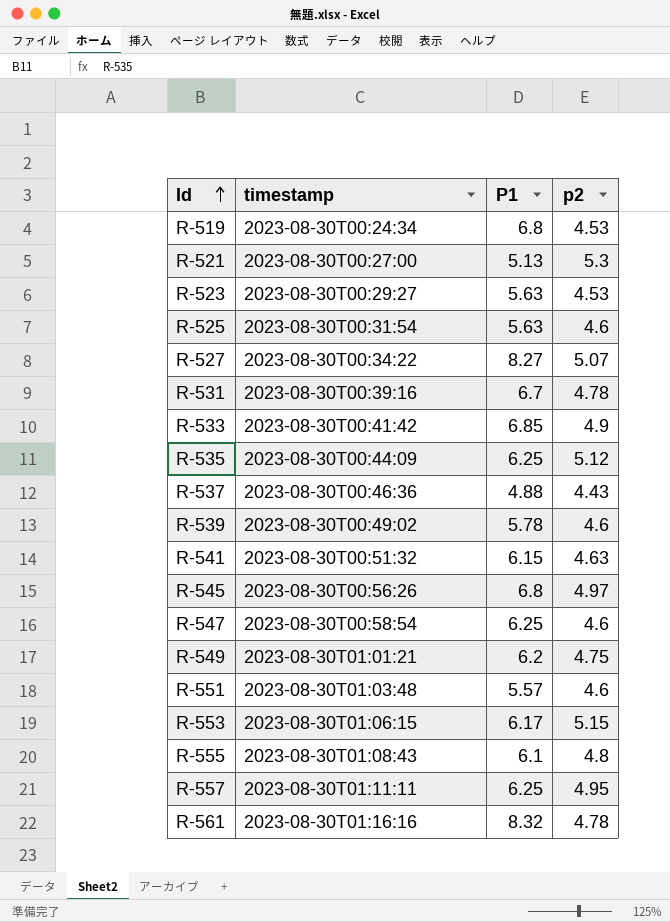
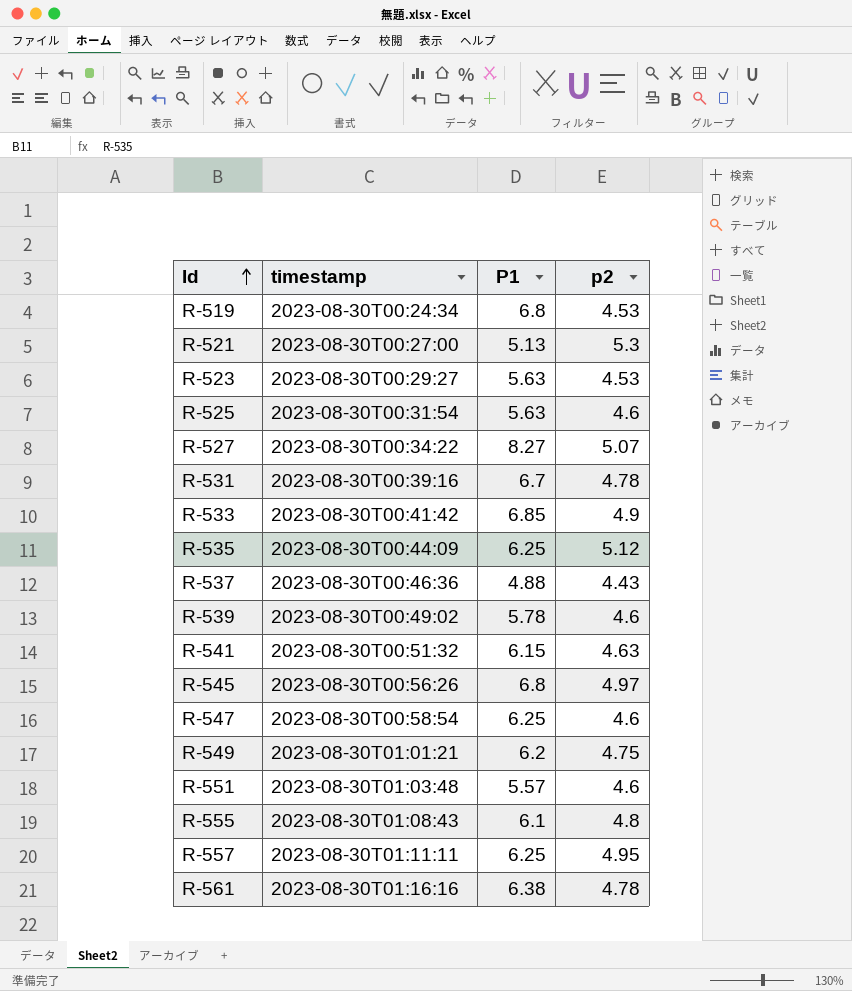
row R-553: 2023-08-30T01:06:15 | 6.17 | 5.15 -> none
R-561 | P1: 8.32 -> 6.38

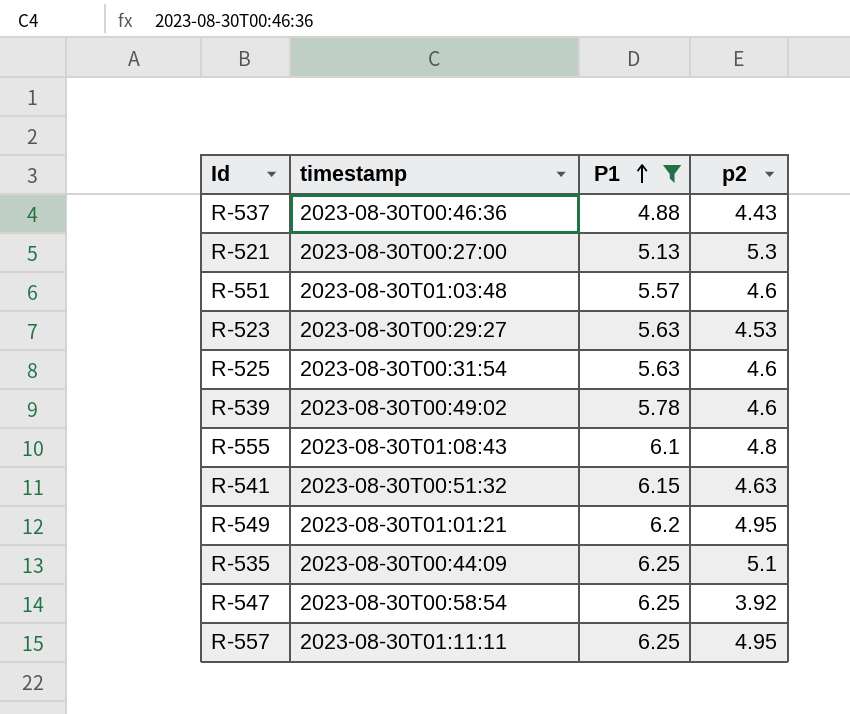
filter: none -> P1 <= 6.25
row order: Id ascending -> P1 ascending
R-549 | p2: 4.75 -> 4.95
R-535 | p2: 5.12 -> 5.1
R-547 | p2: 4.6 -> 3.92

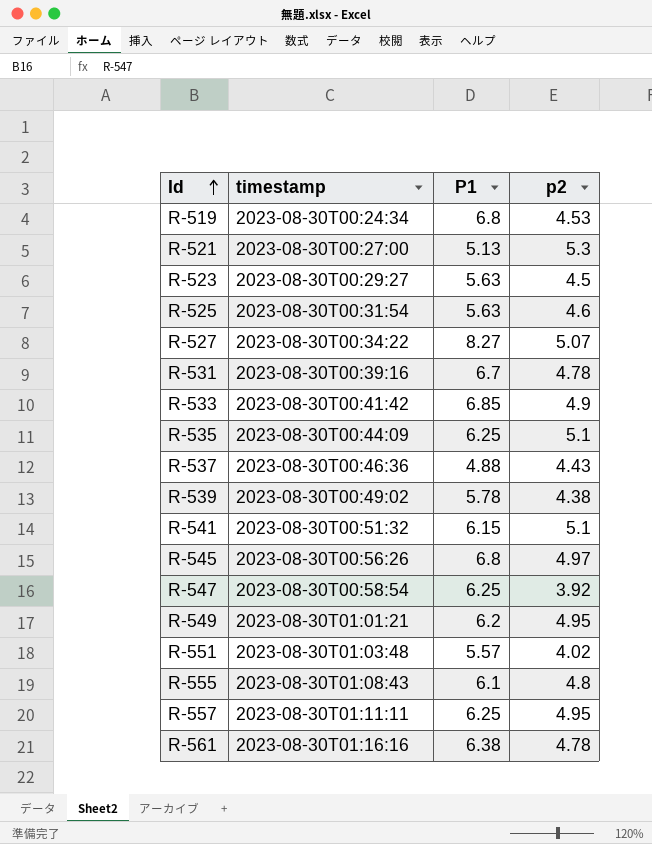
filter: P1 <= 6.25 -> none
row order: P1 ascending -> Id ascending
R-523 | p2: 4.53 -> 4.5
R-539 | p2: 4.6 -> 4.38
R-541 | p2: 4.63 -> 5.1
R-551 | p2: 4.6 -> 4.02

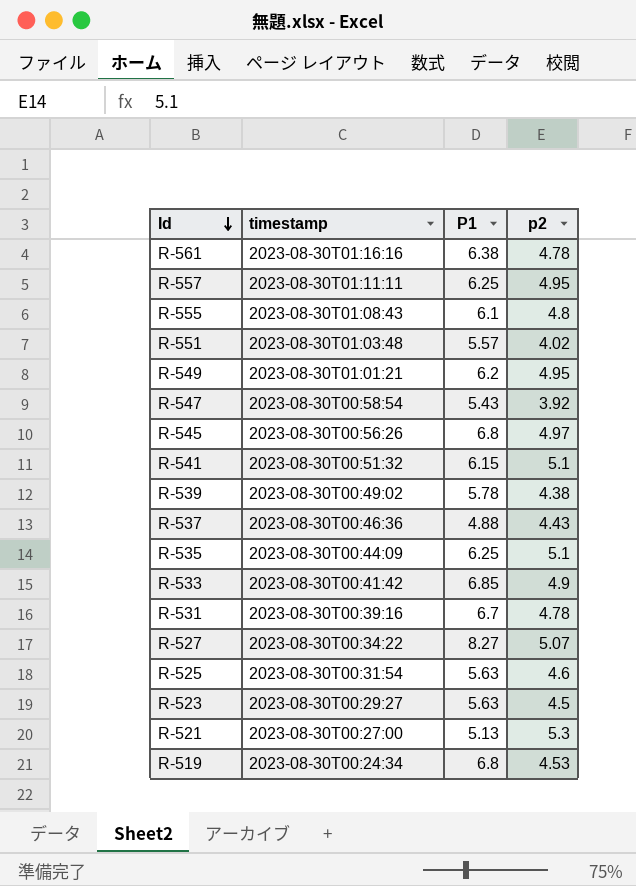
row order: Id ascending -> Id descending
R-547 | P1: 6.25 -> 5.43

